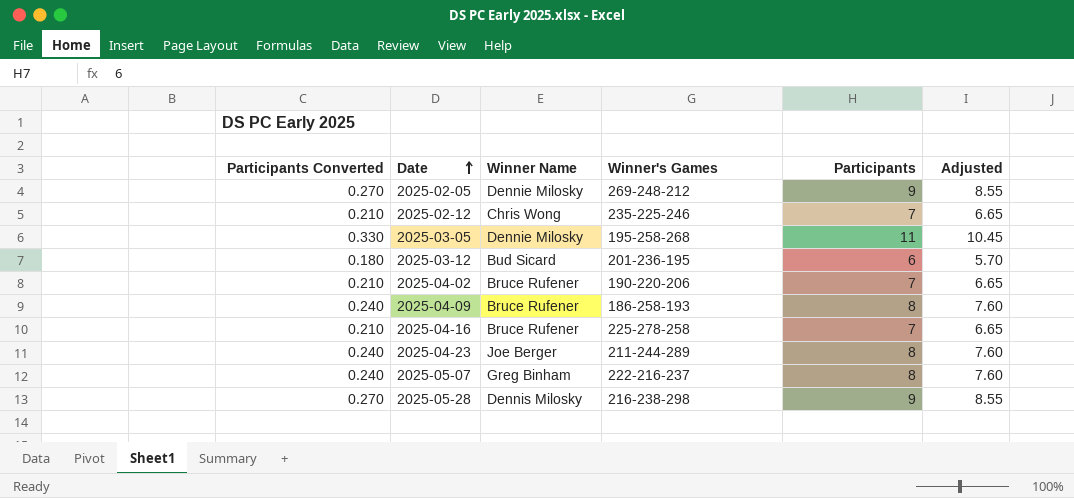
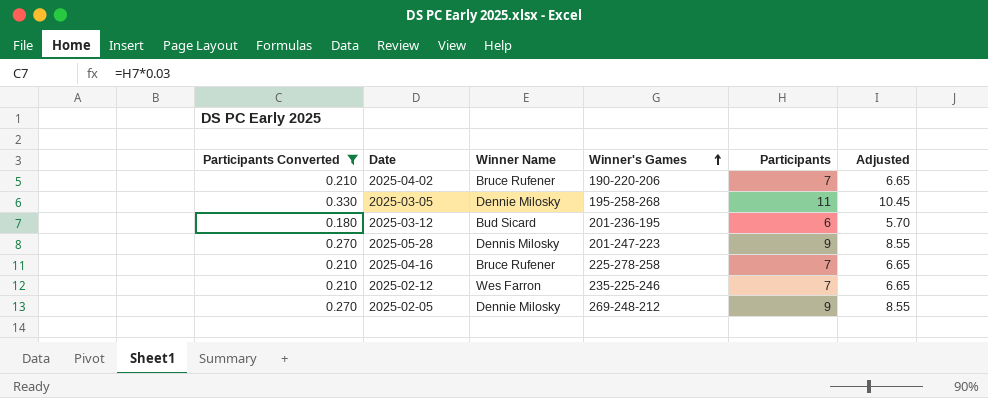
filter: none -> Participants Converted != 0.240
row order: Date ascending -> Winner's Games ascending
2025-05-28 | Winner's Games: 216-238-298 -> 201-247-223
2025-02-12 | Winner Name: Chris Wong -> Wes Farron

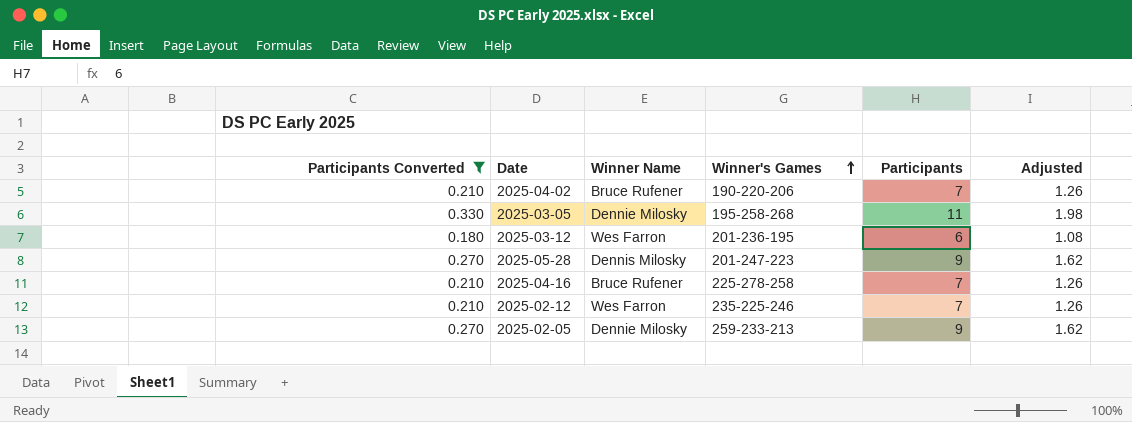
column Adjusted | formula: [Participants] * 0.95 -> [Participants] * 0.18
2025-03-12 | Winner Name: Bud Sicard -> Wes Farron
2025-02-05 | Winner's Games: 269-248-212 -> 259-233-213

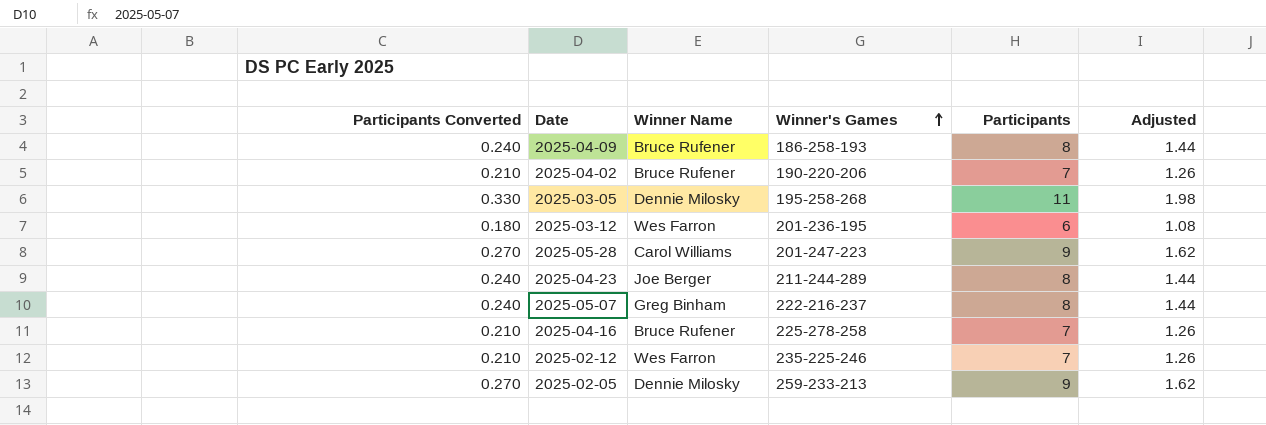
filter: Participants Converted != 0.240 -> none
2025-05-28 | Winner Name: Dennis Milosky -> Carol Williams

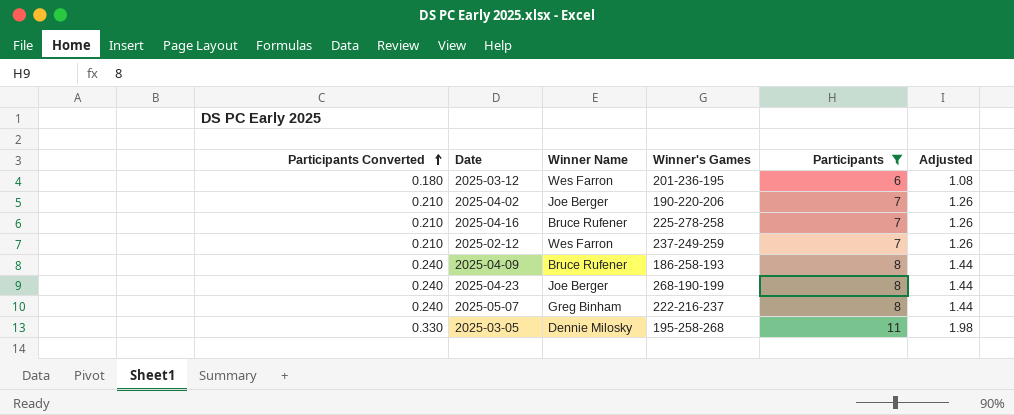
filter: none -> Participants != 9
row order: Winner's Games ascending -> Participants Converted ascending
2025-04-02 | Winner Name: Bruce Rufener -> Joe Berger
2025-02-12 | Winner's Games: 235-225-246 -> 237-249-259
2025-04-23 | Winner's Games: 211-244-289 -> 268-190-199

